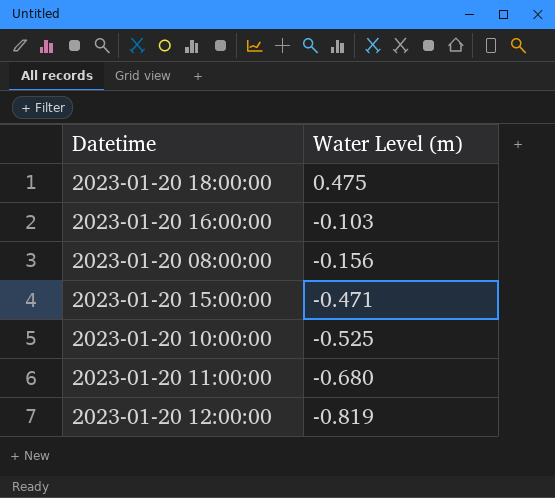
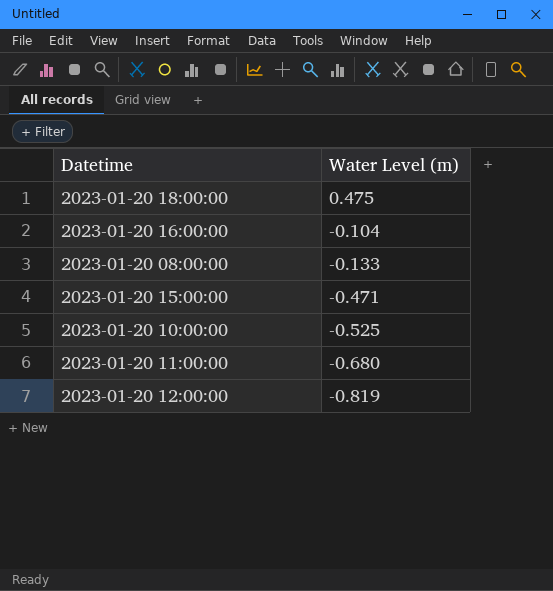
2023-01-20 16:00:00 | Water Level (m): -0.103 -> -0.104
2023-01-20 08:00:00 | Water Level (m): -0.156 -> -0.133

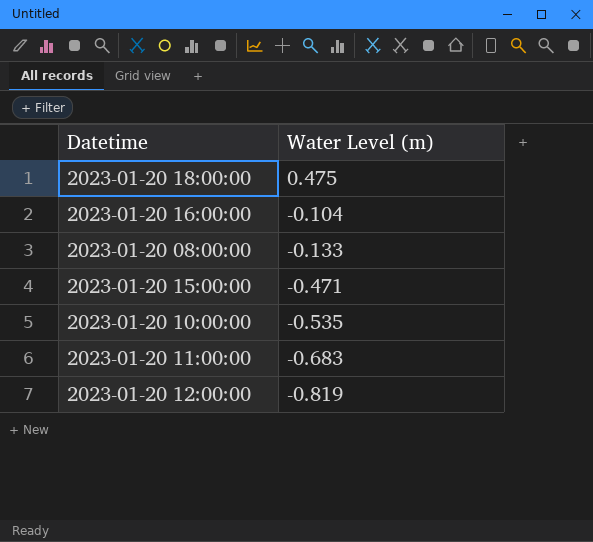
2023-01-20 10:00:00 | Water Level (m): -0.525 -> -0.535
2023-01-20 11:00:00 | Water Level (m): -0.680 -> -0.683

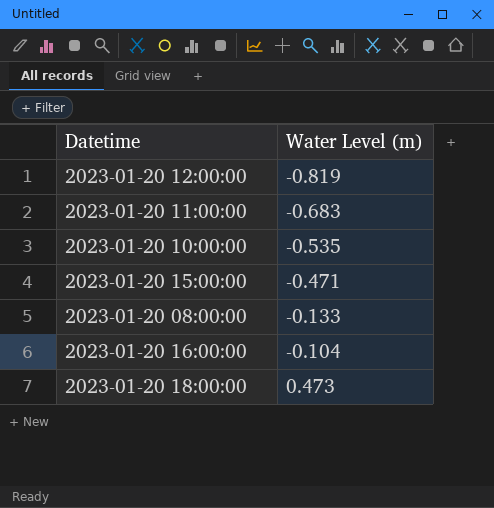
row order: Water Level (m) descending -> Water Level (m) ascending
2023-01-20 18:00:00 | Water Level (m): 0.475 -> 0.473

